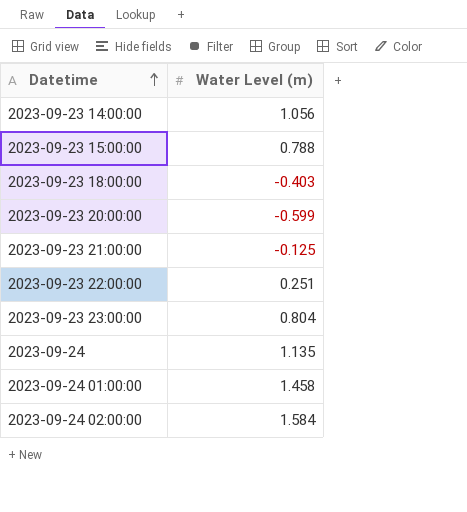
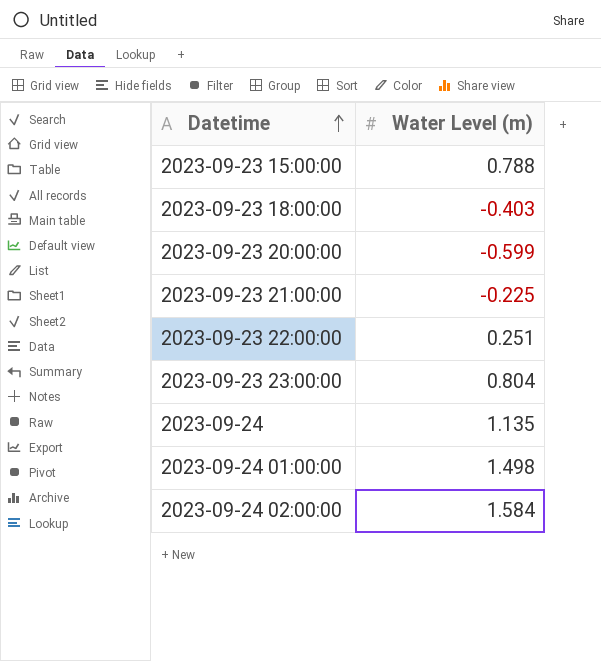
row 2023-09-23 14:00:00: 1.056 -> none
2023-09-23 21:00:00 | Water Level (m): -0.125 -> -0.225
2023-09-24 01:00:00 | Water Level (m): 1.458 -> 1.498

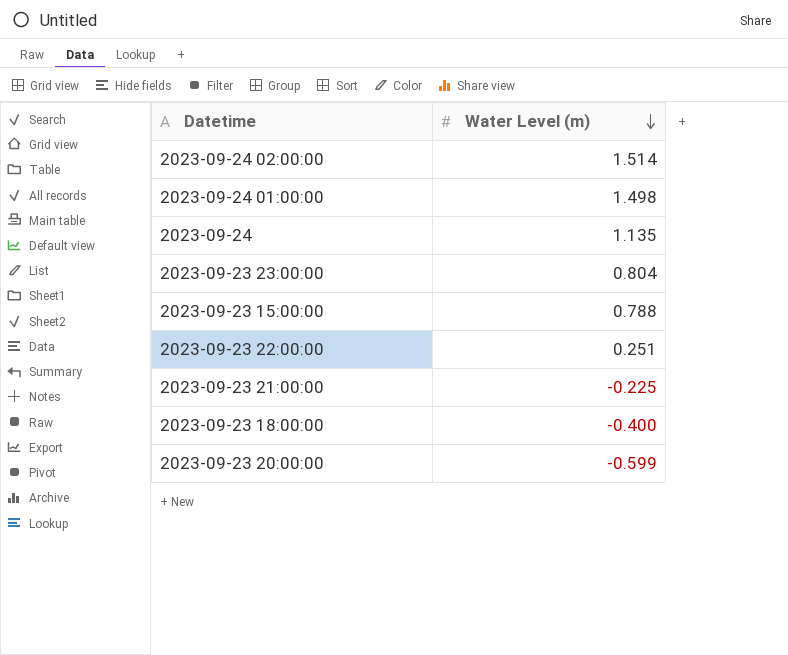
row order: Datetime ascending -> Water Level (m) descending
2023-09-24 02:00:00 | Water Level (m): 1.584 -> 1.514
2023-09-23 18:00:00 | Water Level (m): -0.403 -> -0.400

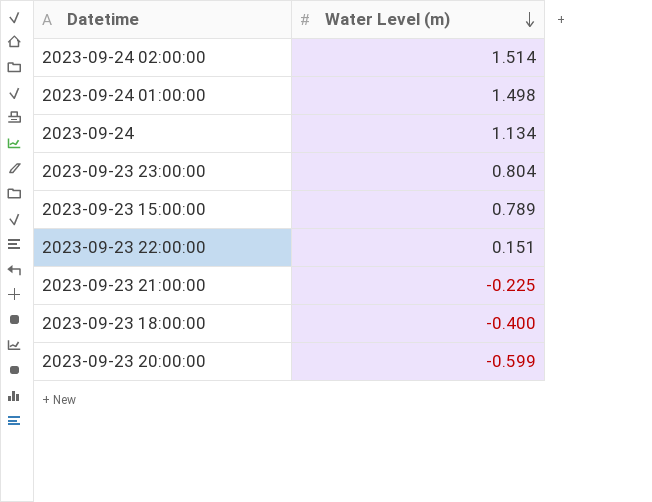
2023-09-24 | Water Level (m): 1.135 -> 1.134
2023-09-23 15:00:00 | Water Level (m): 0.788 -> 0.789
2023-09-23 22:00:00 | Water Level (m): 0.251 -> 0.151

